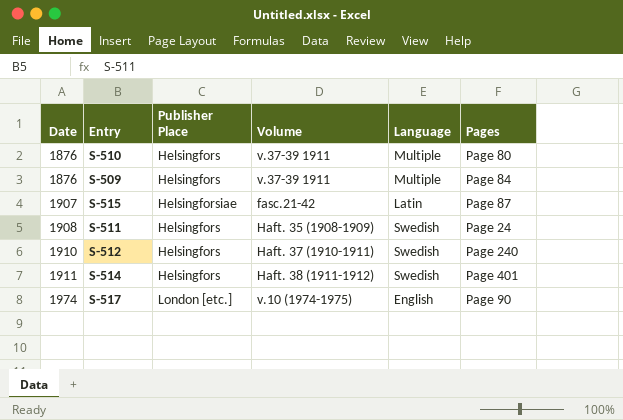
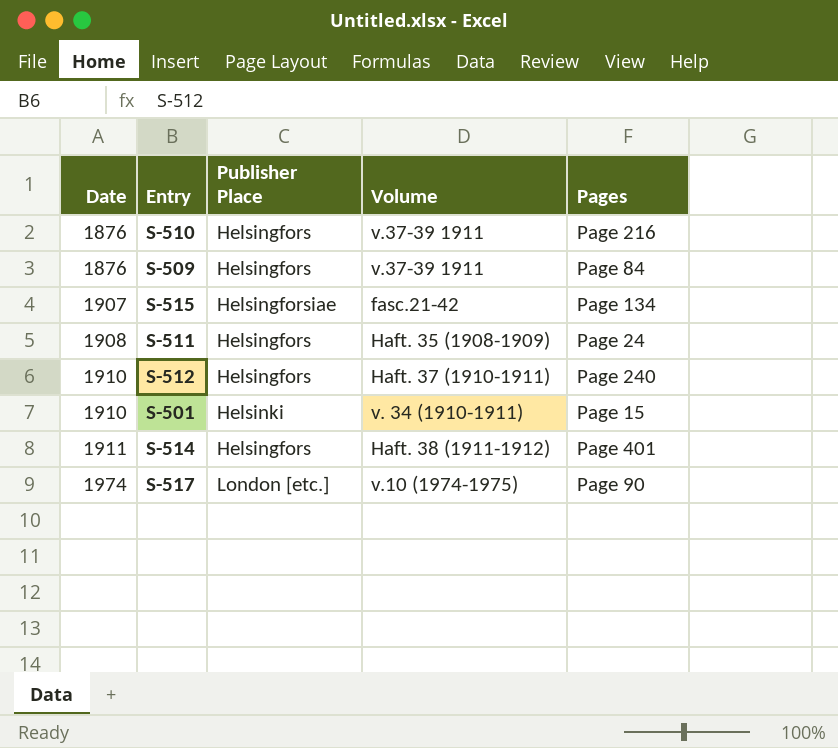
column Language | position: 5 -> none
S-510 | Pages: Page 80 -> Page 216
S-515 | Pages: Page 87 -> Page 134
row S-501: none -> 1910 | Helsinki | v. 34 (1910-1911) | Page 15

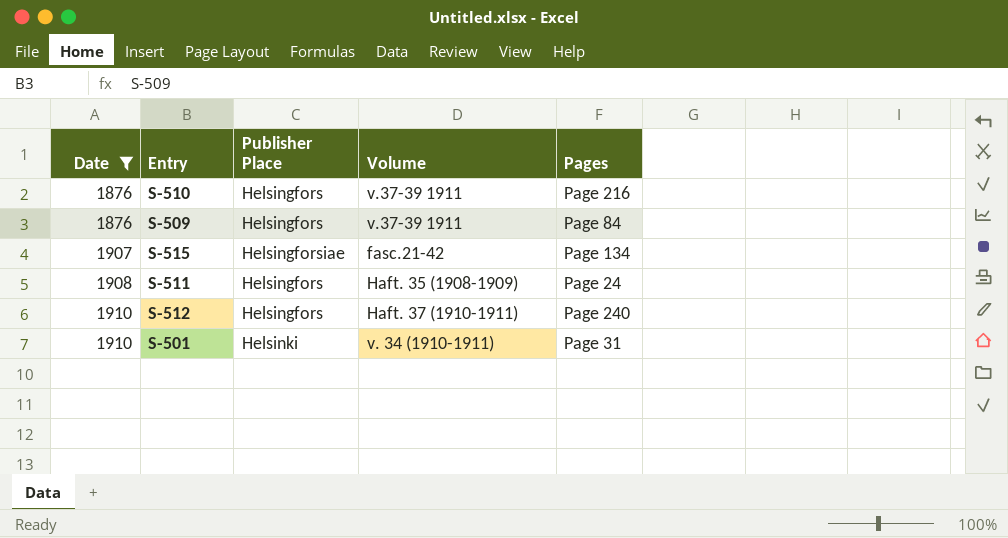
filter: none -> Date <= 1910
S-501 | Pages: Page 15 -> Page 31

